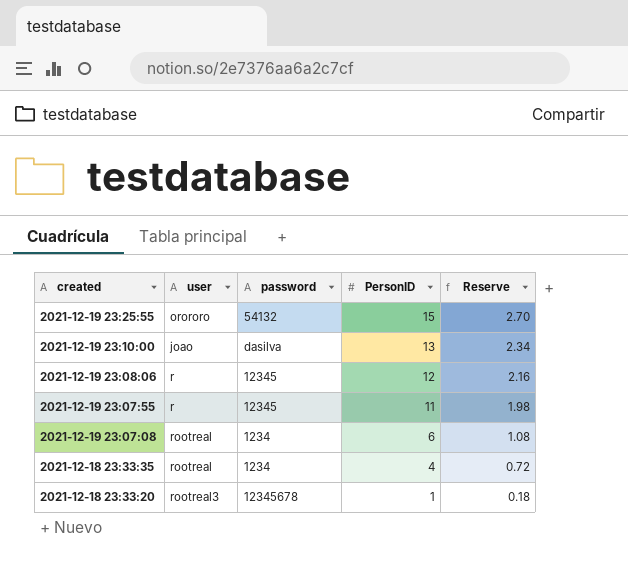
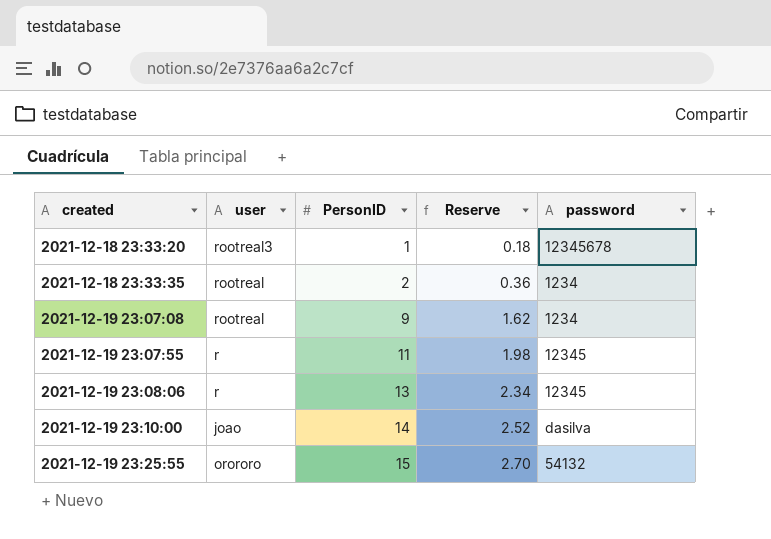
row order: created descending -> created ascending
column password | position: 3 -> 5
2021-12-18 23:33:35 | PersonID: 4 -> 2
2021-12-18 23:33:35 | Reserve: 0.72 -> 0.36
2021-12-19 23:07:08 | PersonID: 6 -> 9
2021-12-19 23:07:08 | Reserve: 1.08 -> 1.62
2021-12-19 23:08:06 | PersonID: 12 -> 13
2021-12-19 23:08:06 | Reserve: 2.16 -> 2.34
2021-12-19 23:10:00 | PersonID: 13 -> 14
2021-12-19 23:10:00 | Reserve: 2.34 -> 2.52

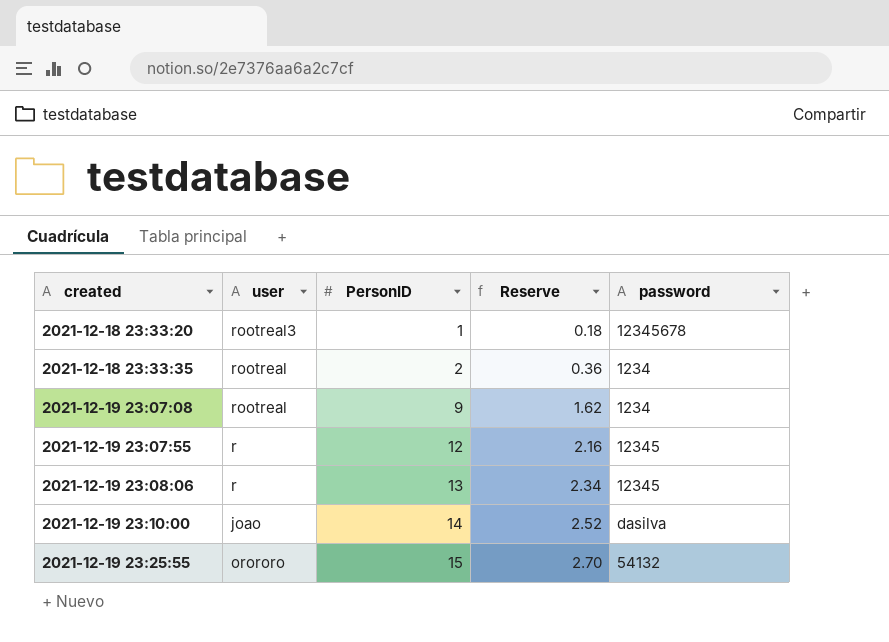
2021-12-19 23:07:55 | PersonID: 11 -> 12
2021-12-19 23:07:55 | Reserve: 1.98 -> 2.16

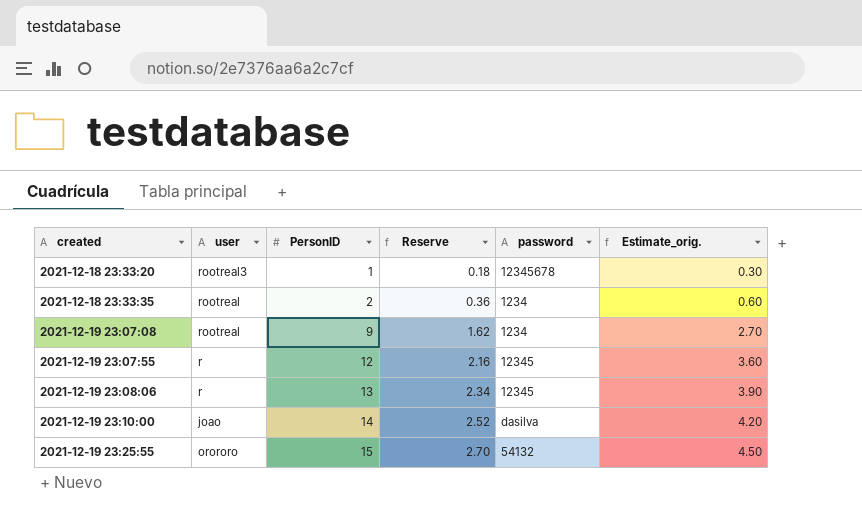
column Estimate_orig. | formula: none -> [PersonID] * 0.3

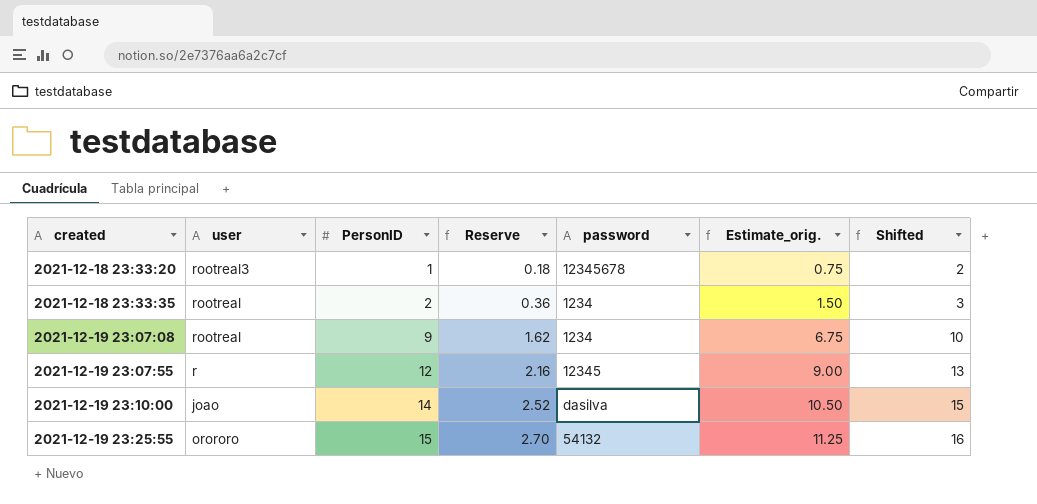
column Estimate_orig. | formula: [PersonID] * 0.3 -> [PersonID] * 0.75
column Shifted | formula: none -> [PersonID] + 1
row 2021-12-19 23:08:06: r | 13 | 2.34 | 12345 | 3.90 -> none

